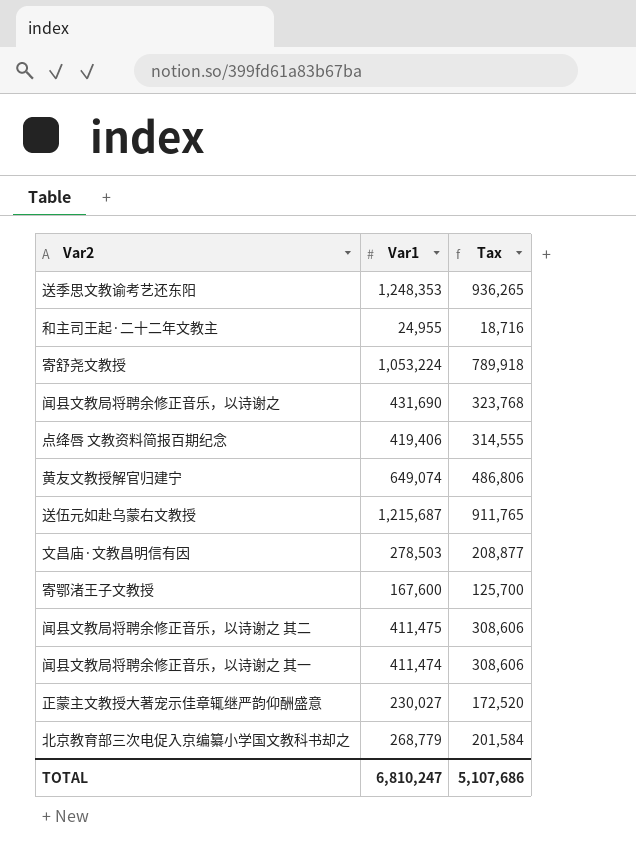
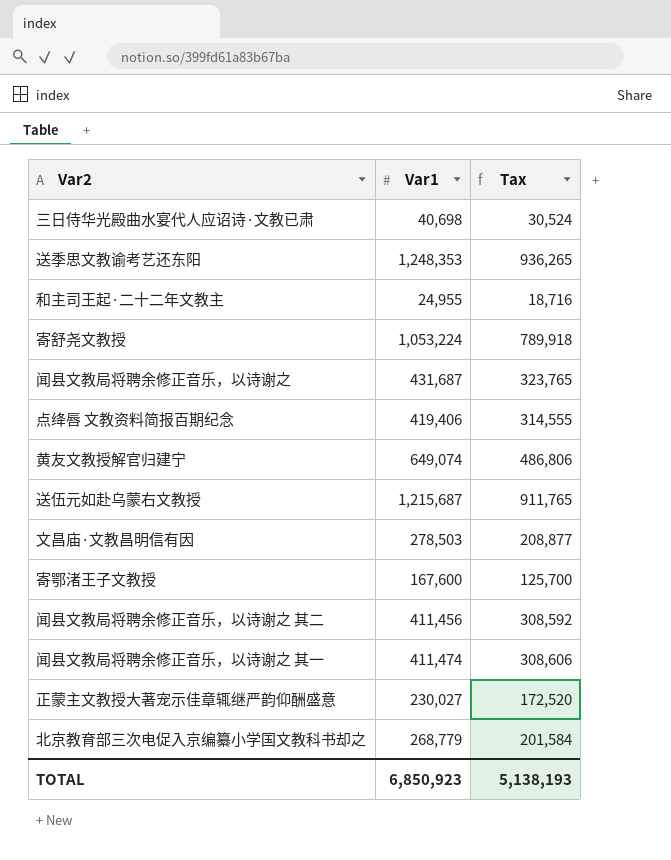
row 三日侍华光殿曲水宴代人应诏诗·文教已肃: none -> 40,698 | 30,524
闻县文教局将聘余修正音乐，以诗谢之 | Var1: 431,690 -> 431,687
闻县文教局将聘余修正音乐，以诗谢之 | Tax: 323,768 -> 323,765
闻县文教局将聘余修正音乐，以诗谢之 其二 | Var1: 411,475 -> 411,456
闻县文教局将聘余修正音乐，以诗谢之 其二 | Tax: 308,606 -> 308,592
TOTAL | Var1: 6,810,247 -> 6,850,923
TOTAL | Tax: 5,107,686 -> 5,138,193

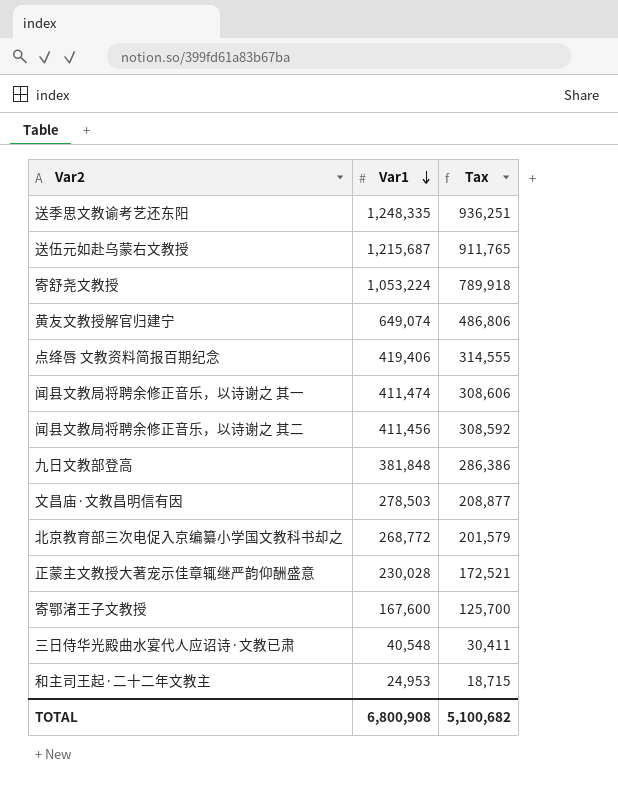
row order: none -> Var1 descending
row 闻县文教局将聘余修正音乐，以诗谢之: 431,687 | 323,765 -> none
送季思文教谕考艺还东阳 | Var1: 1,248,353 -> 1,248,335
送季思文教谕考艺还东阳 | Tax: 936,265 -> 936,251
row 九日文教部登高: none -> 381,848 | 286,386
北京教育部三次电促入京编纂小学国文教科书却之 | Var1: 268,779 -> 268,772
北京教育部三次电促入京编纂小学国文教科书却之 | Tax: 201,584 -> 201,579
正蒙主文教授大著宠示佳章辄继严韵仰酬盛意 | Var1: 230,027 -> 230,028
正蒙主文教授大著宠示佳章辄继严韵仰酬盛意 | Tax: 172,520 -> 172,521
三日侍华光殿曲水宴代人应诏诗·文教已肃 | Var1: 40,698 -> 40,548
三日侍华光殿曲水宴代人应诏诗·文教已肃 | Tax: 30,524 -> 30,411
和主司王起·二十二年文教主 | Var1: 24,955 -> 24,953
和主司王起·二十二年文教主 | Tax: 18,716 -> 18,715
TOTAL | Var1: 6,850,923 -> 6,800,908
TOTAL | Tax: 5,138,193 -> 5,100,682

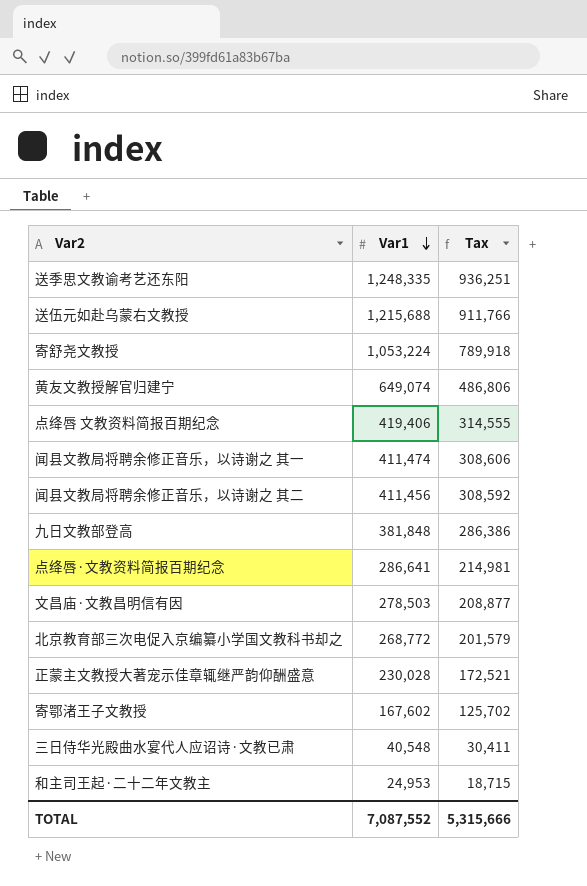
送伍元如赴乌蒙右文教授 | Var1: 1,215,687 -> 1,215,688
送伍元如赴乌蒙右文教授 | Tax: 911,765 -> 911,766
row 点绛唇·文教资料简报百期纪念: none -> 286,641 | 214,981
寄鄂渚王子文教授 | Var1: 167,600 -> 167,602
寄鄂渚王子文教授 | Tax: 125,700 -> 125,702
TOTAL | Var1: 6,800,908 -> 7,087,552
TOTAL | Tax: 5,100,682 -> 5,315,666

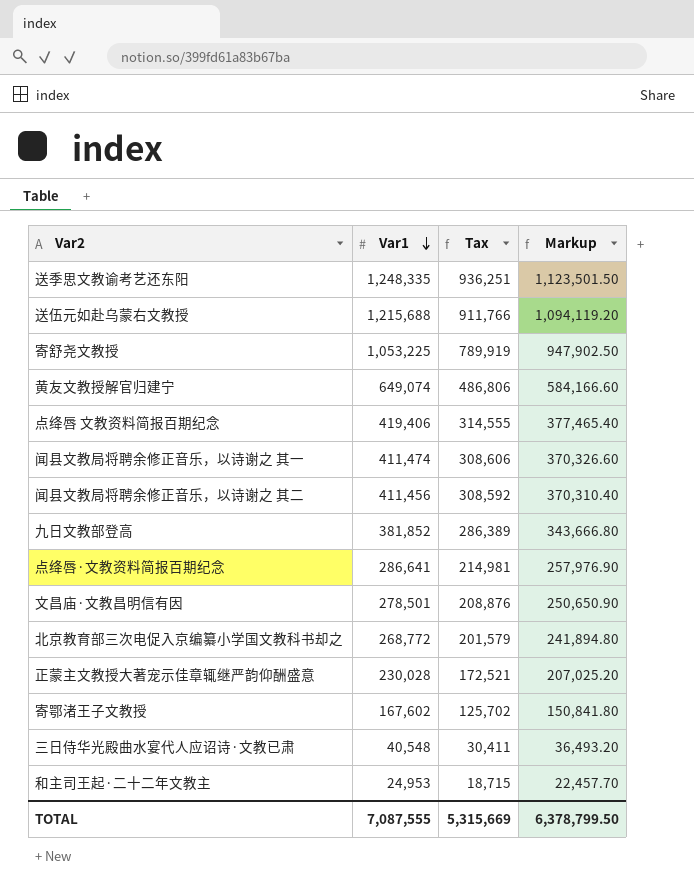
column Markup | formula: none -> [Var1] * 0.9
寄舒尧文教授 | Var1: 1,053,224 -> 1,053,225
寄舒尧文教授 | Tax: 789,918 -> 789,919
九日文教部登高 | Var1: 381,848 -> 381,852
九日文教部登高 | Tax: 286,386 -> 286,389
文昌庙·文教昌明信有因 | Var1: 278,503 -> 278,501
文昌庙·文教昌明信有因 | Tax: 208,877 -> 208,876
TOTAL | Var1: 7,087,552 -> 7,087,555
TOTAL | Tax: 5,315,666 -> 5,315,669

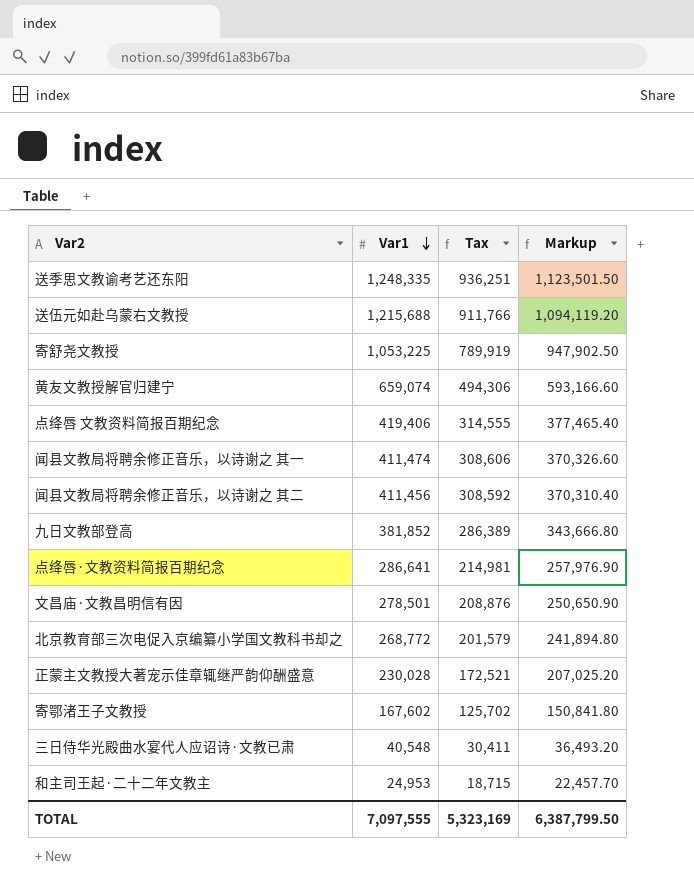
黄友文教授解官归建宁 | Var1: 649,074 -> 659,074
黄友文教授解官归建宁 | Tax: 486,806 -> 494,306
黄友文教授解官归建宁 | Markup: 584,166.60 -> 593,166.60
TOTAL | Var1: 7,087,555 -> 7,097,555
TOTAL | Tax: 5,315,669 -> 5,323,169
TOTAL | Markup: 6,378,799.50 -> 6,387,799.50

